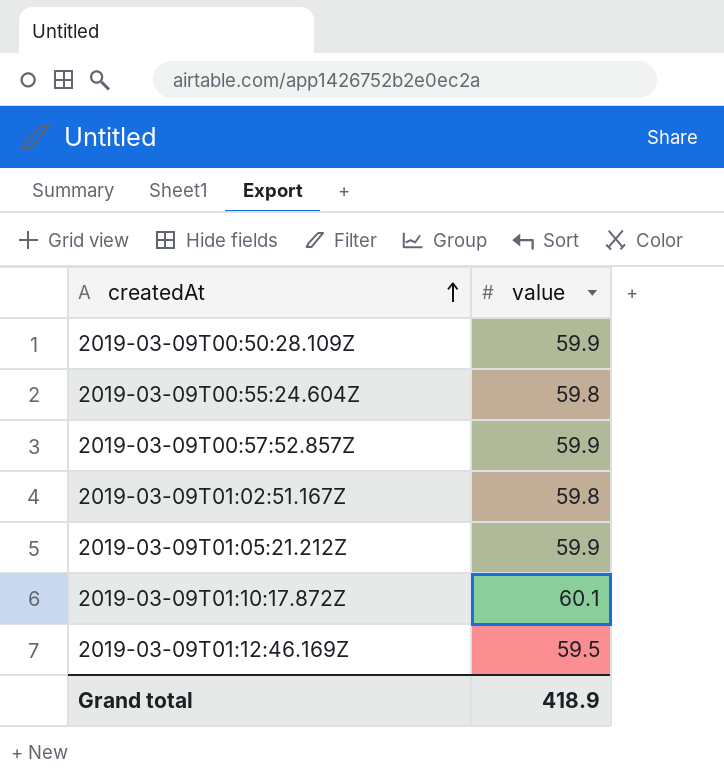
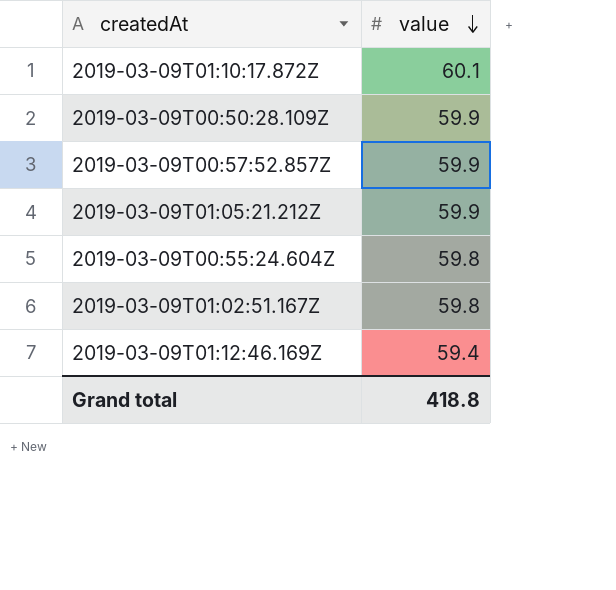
row order: createdAt ascending -> value descending
2019-03-09T01:12:46.169Z | value: 59.5 -> 59.4
Grand total | value: 418.9 -> 418.8

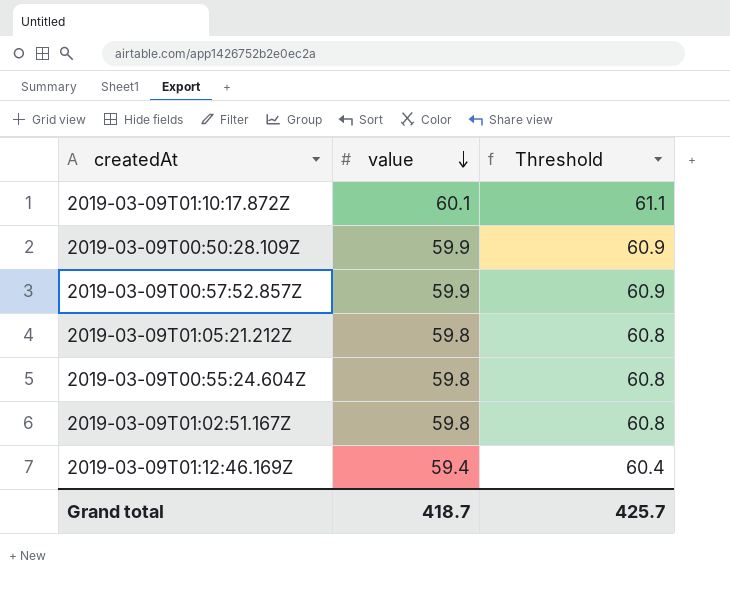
column Threshold | formula: none -> [value] + 1
2019-03-09T01:05:21.212Z | value: 59.9 -> 59.8
Grand total | value: 418.8 -> 418.7

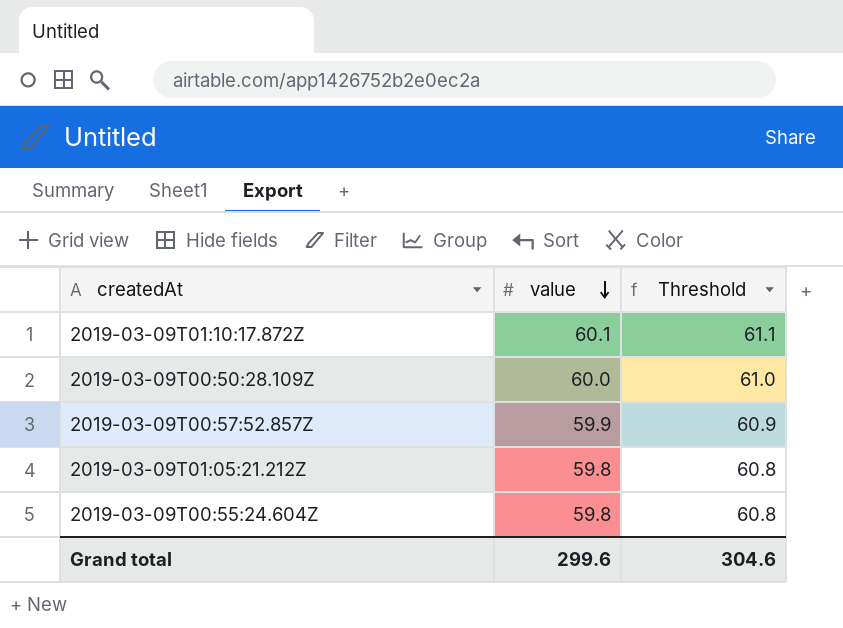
row 2019-03-09T01:02:51.167Z: 59.8 | 60.8 -> none
row 2019-03-09T01:12:46.169Z: 59.4 | 60.4 -> none
2019-03-09T00:50:28.109Z | value: 59.9 -> 60.0
2019-03-09T00:50:28.109Z | Threshold: 60.9 -> 61.0
Grand total | value: 418.7 -> 299.6
Grand total | Threshold: 425.7 -> 304.6

